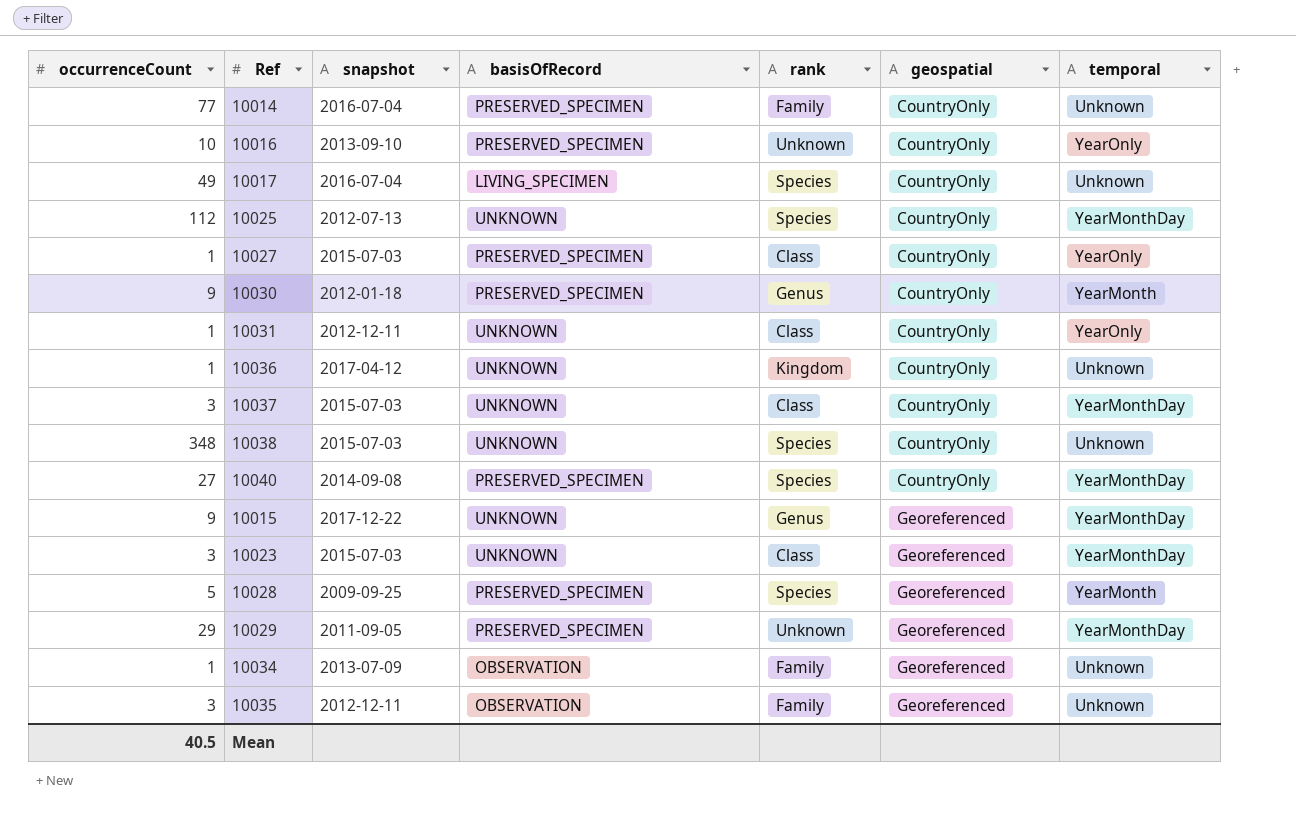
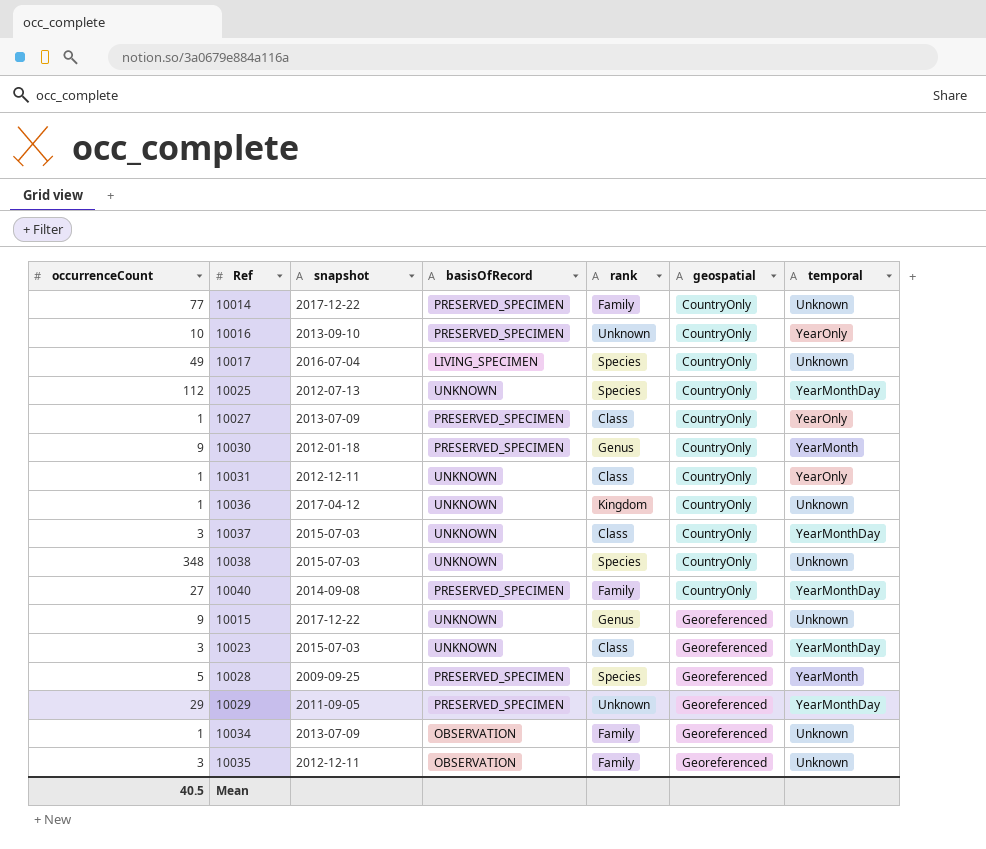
10014 | snapshot: 2016-07-04 -> 2017-12-22
10027 | snapshot: 2015-07-03 -> 2013-07-09
10040 | rank: Species -> Family
10015 | temporal: YearMonthDay -> Unknown

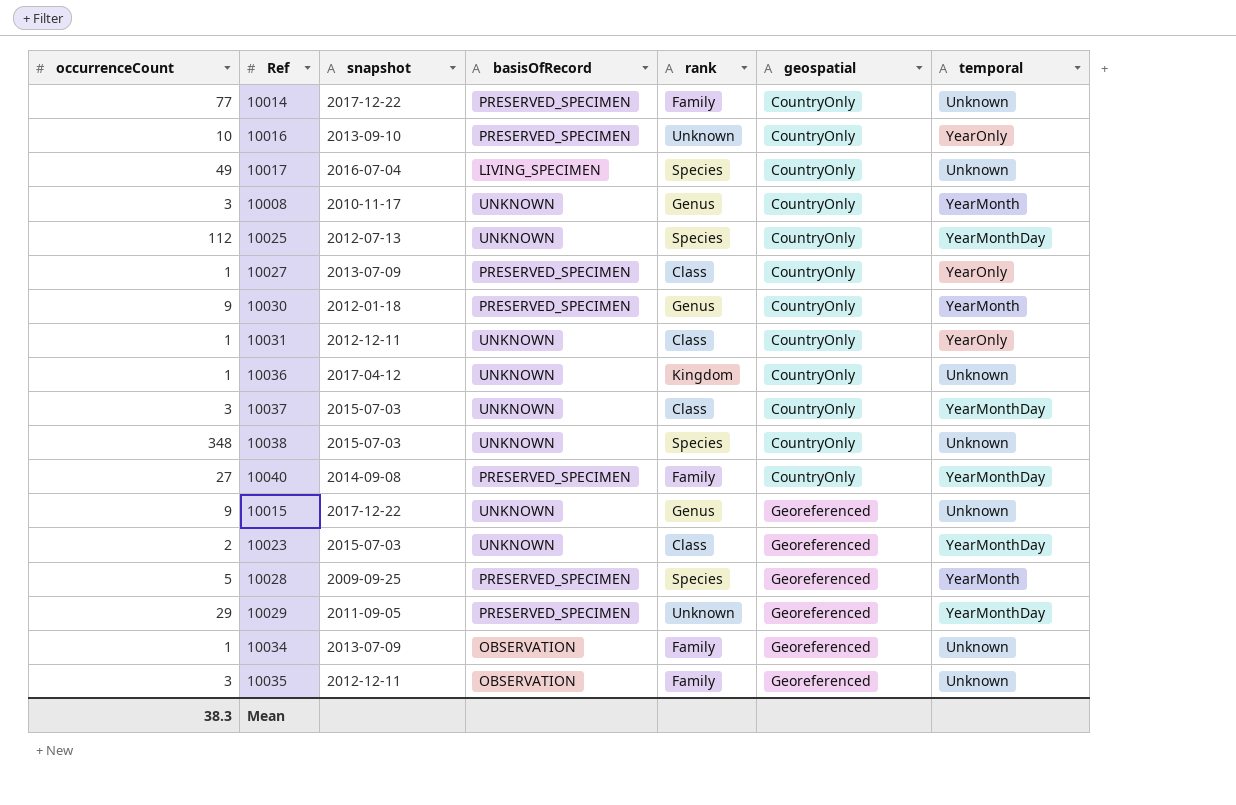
row 10008: none -> 3 | 2010-11-17 | UNKNOWN | Genus | CountryOnly | YearMonth
10023 | occurrenceCount: 3 -> 2
Mean | occurrenceCount: 40.5 -> 38.3

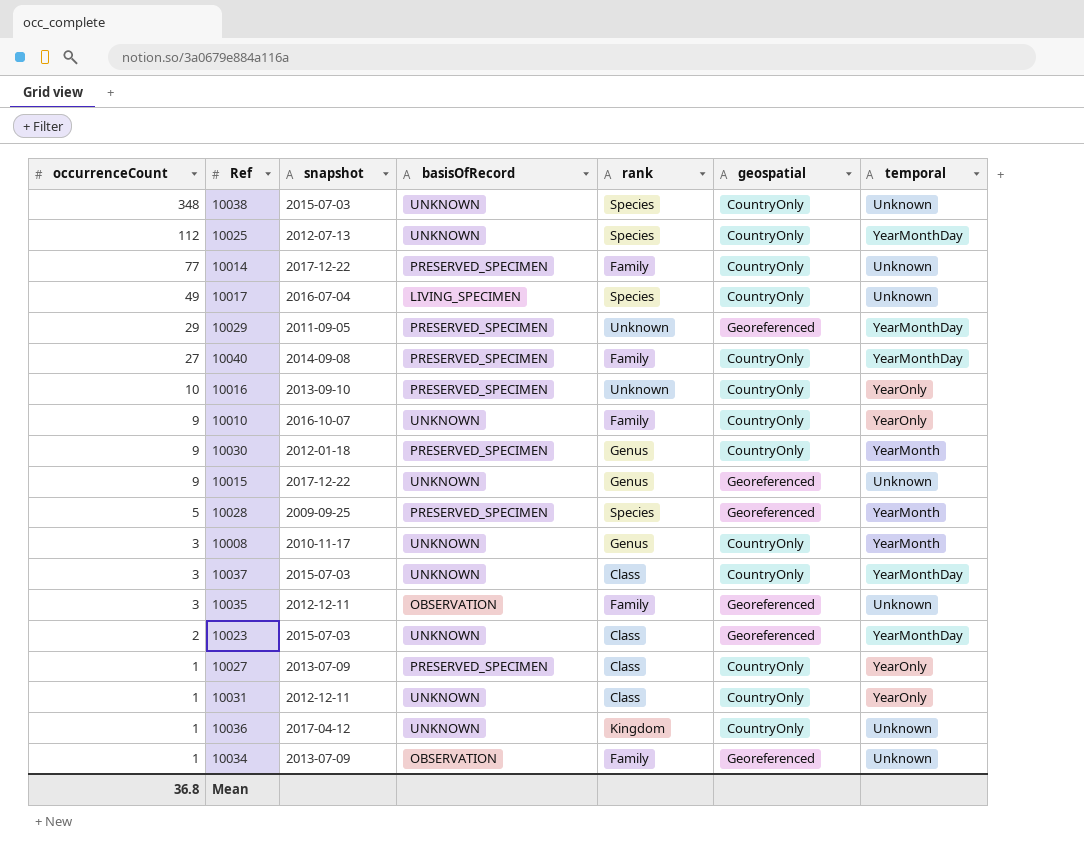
row order: geospatial ascending -> occurrenceCount descending
row 10010: none -> 9 | 2016-10-07 | UNKNOWN | Family | CountryOnly | YearOnly
Mean | occurrenceCount: 38.3 -> 36.8

